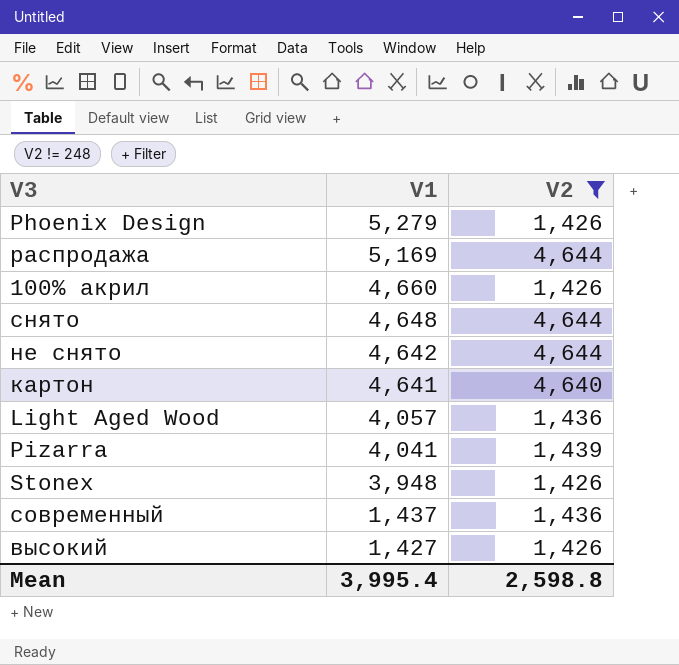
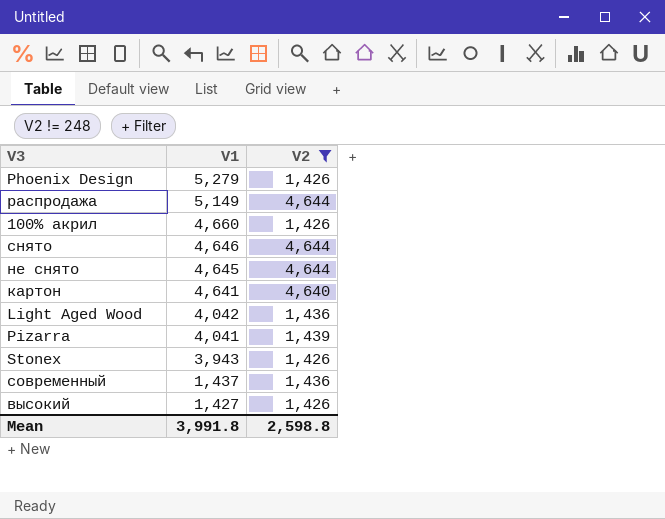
распродажа | V1: 5,169 -> 5,149
снято | V1: 4,648 -> 4,646
не снято | V1: 4,642 -> 4,645
Light Aged Wood | V1: 4,057 -> 4,042
Stonex | V1: 3,948 -> 3,943
Mean | V1: 3,995.4 -> 3,991.8

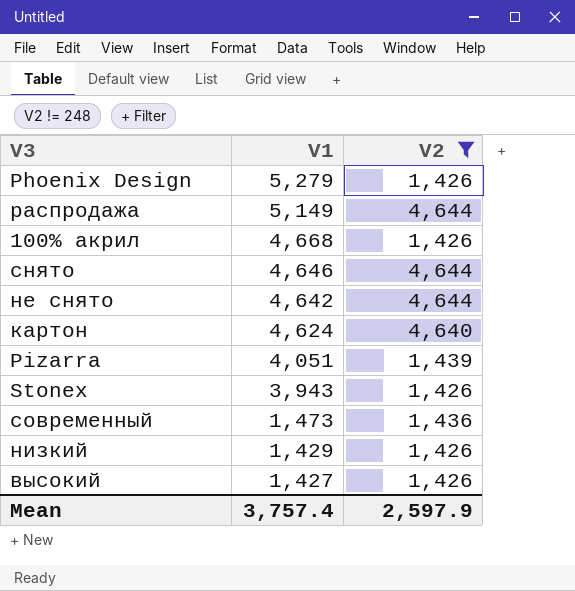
row Light Aged Wood: 4,042 | 1,436 -> none
100% акрил | V1: 4,660 -> 4,668
не снято | V1: 4,645 -> 4,642
картон | V1: 4,641 -> 4,624
Pizarra | V1: 4,041 -> 4,051
современный | V1: 1,437 -> 1,473
row низкий: none -> 1,429 | 1,426
Mean | V1: 3,991.8 -> 3,757.4
Mean | V2: 2,598.8 -> 2,597.9

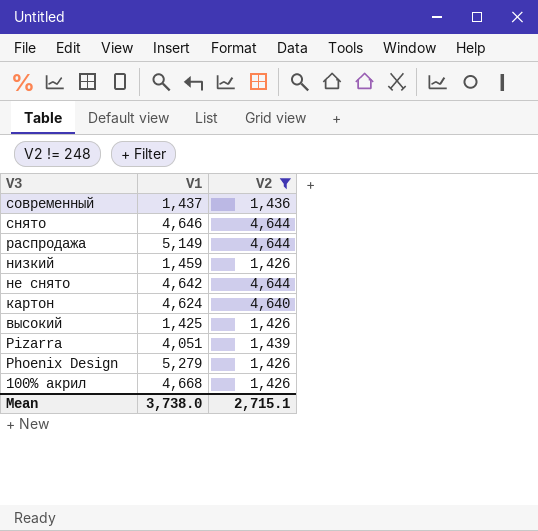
row order: V1 descending -> V3 descending
row Stonex: 3,943 | 1,426 -> none
современный | V1: 1,473 -> 1,437
низкий | V1: 1,429 -> 1,459
высокий | V1: 1,427 -> 1,425
Mean | V1: 3,757.4 -> 3,738.0
Mean | V2: 2,597.9 -> 2,715.1

